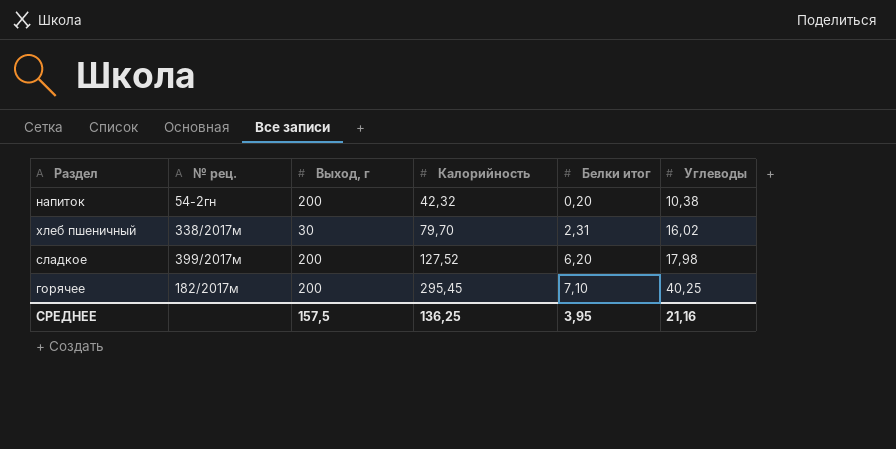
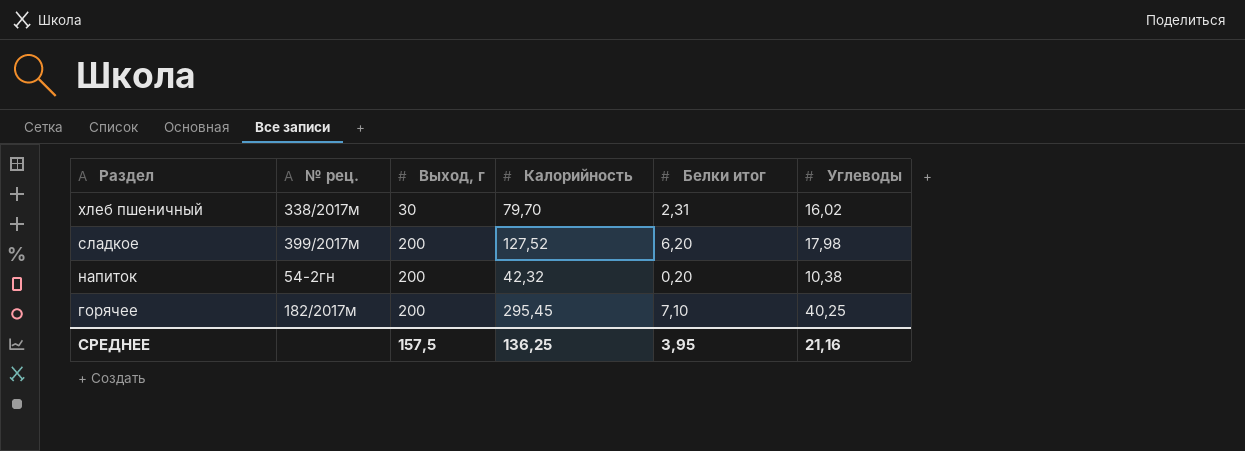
row order: Калорийность ascending -> Раздел descending

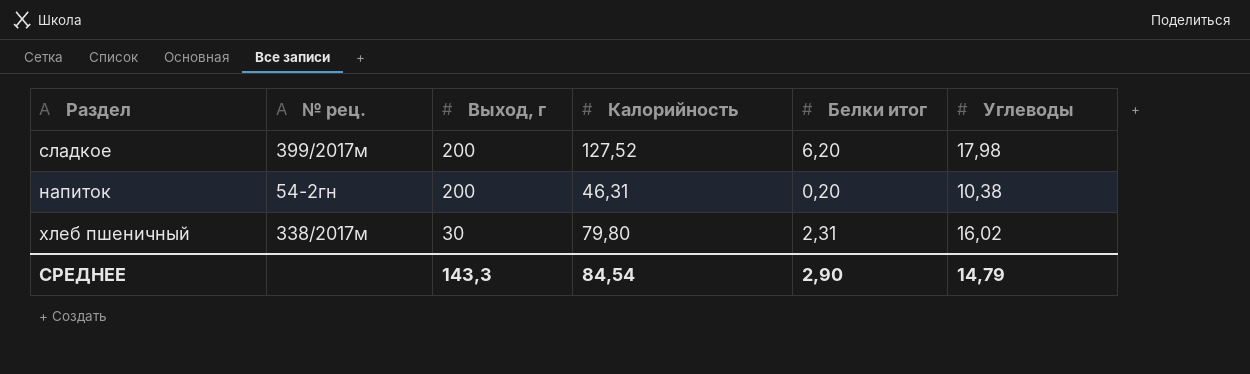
row order: Раздел descending -> Выход, г descending
row горячее: 182/2017м | 200 | 295,45 | 7,10 | 40,25 -> none
напиток | Калорийность: 42,32 -> 46,31
хлеб пшеничный | Калорийность: 79,70 -> 79,80
СРЕДНЕЕ | Выход, г: 157,5 -> 143,3
СРЕДНЕЕ | Калорийность: 136,25 -> 84,54
СРЕДНЕЕ | Белки итог: 3,95 -> 2,90
СРЕДНЕЕ | Углеводы: 21,16 -> 14,79

